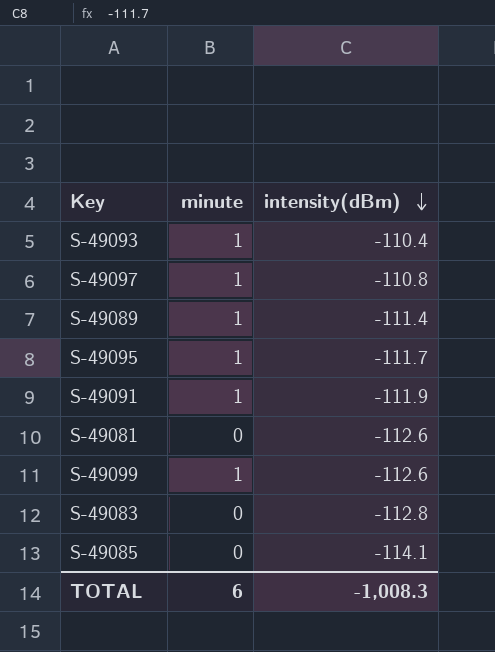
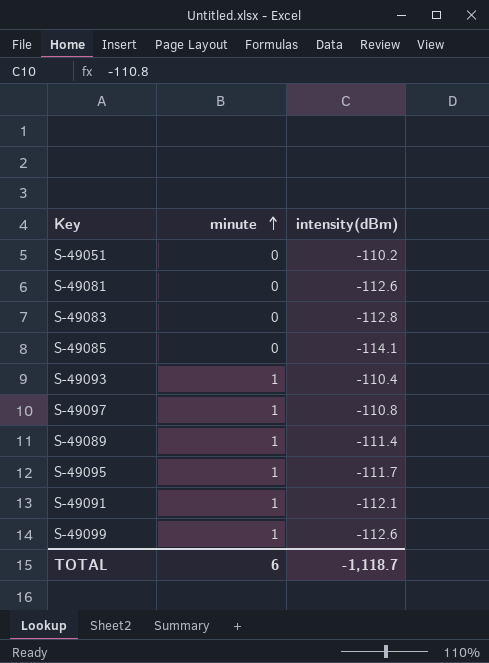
row order: intensity(dBm) descending -> minute ascending
row S-49051: none -> 0 | -110.2
S-49091 | intensity(dBm): -111.9 -> -112.1
TOTAL | intensity(dBm): -1,008.3 -> -1,118.7

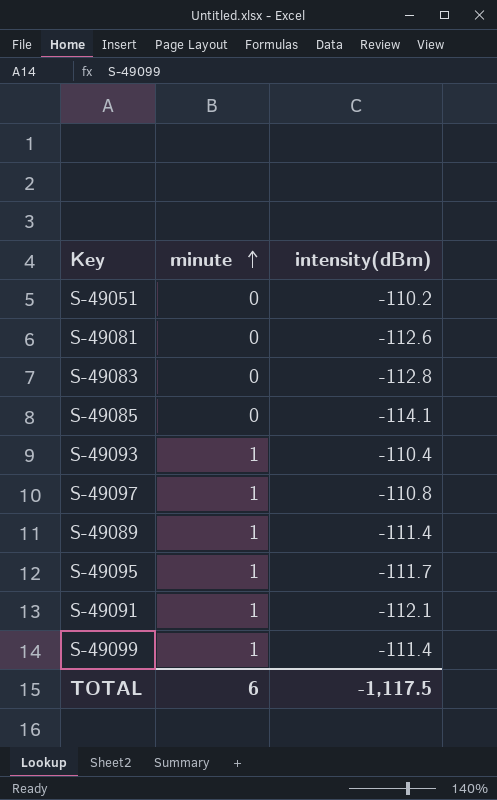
S-49099 | intensity(dBm): -112.6 -> -111.4
TOTAL | intensity(dBm): -1,118.7 -> -1,117.5

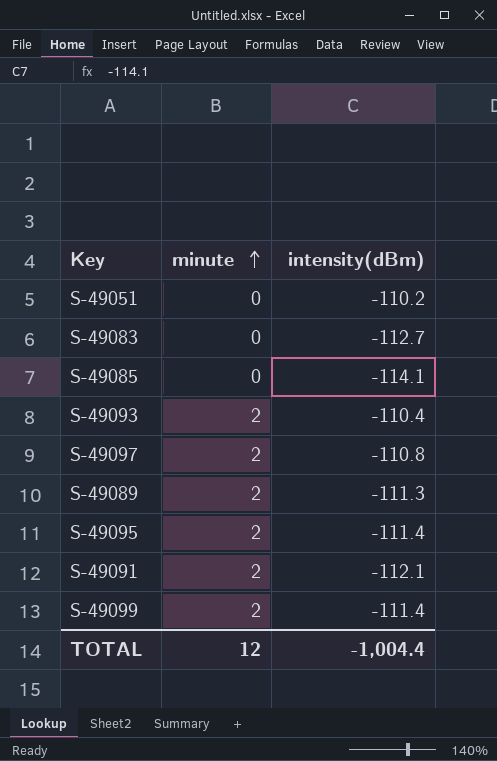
row S-49081: 0 | -112.6 -> none
S-49083 | intensity(dBm): -112.8 -> -112.7
S-49093 | minute: 1 -> 2
S-49097 | minute: 1 -> 2
S-49089 | minute: 1 -> 2
S-49089 | intensity(dBm): -111.4 -> -111.3
S-49095 | minute: 1 -> 2
S-49095 | intensity(dBm): -111.7 -> -111.4
S-49091 | minute: 1 -> 2
S-49099 | minute: 1 -> 2
TOTAL | minute: 6 -> 12
TOTAL | intensity(dBm): -1,117.5 -> -1,004.4

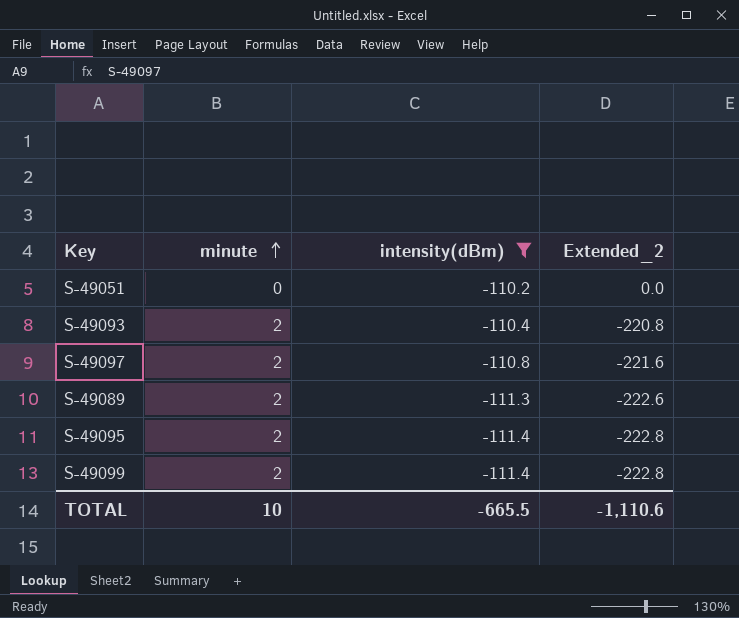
filter: none -> intensity(dBm) >= -111.4
column Extended_2 | formula: none -> [minute] * [intensity(dBm)]
TOTAL | minute: 12 -> 10
TOTAL | intensity(dBm): -1,004.4 -> -665.5

